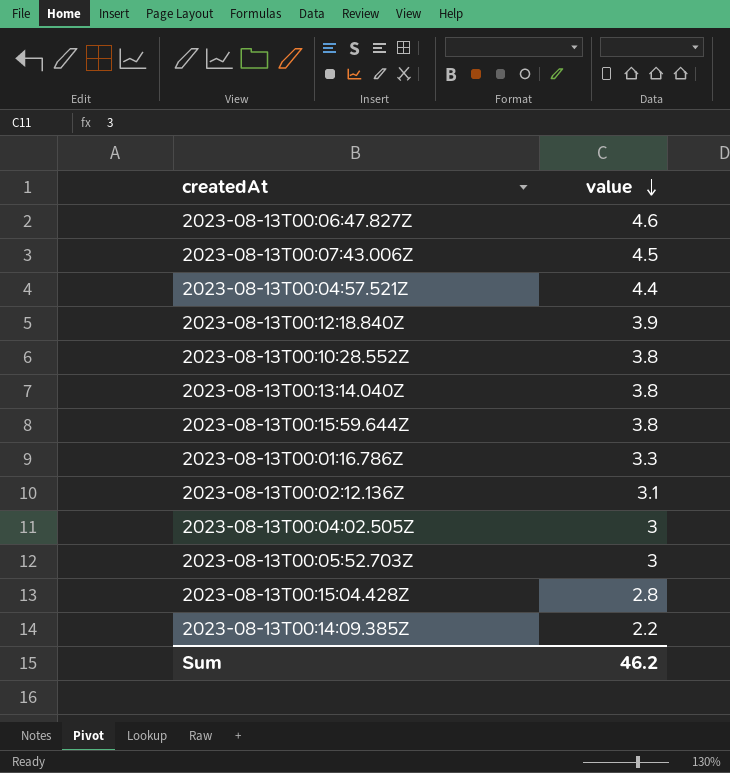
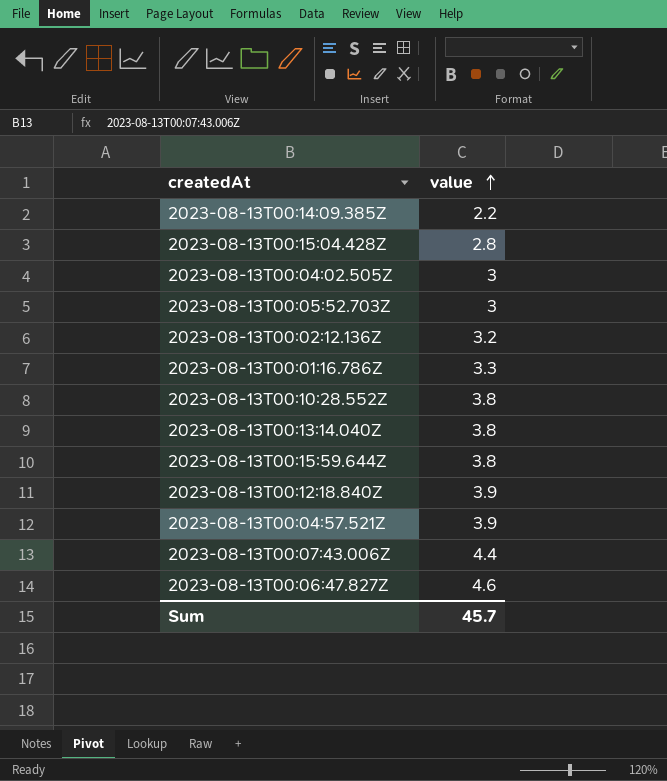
row order: value descending -> value ascending
2023-08-13T00:02:12.136Z | value: 3.1 -> 3.2
2023-08-13T00:04:57.521Z | value: 4.4 -> 3.9
2023-08-13T00:07:43.006Z | value: 4.5 -> 4.4
Sum | value: 46.2 -> 45.7

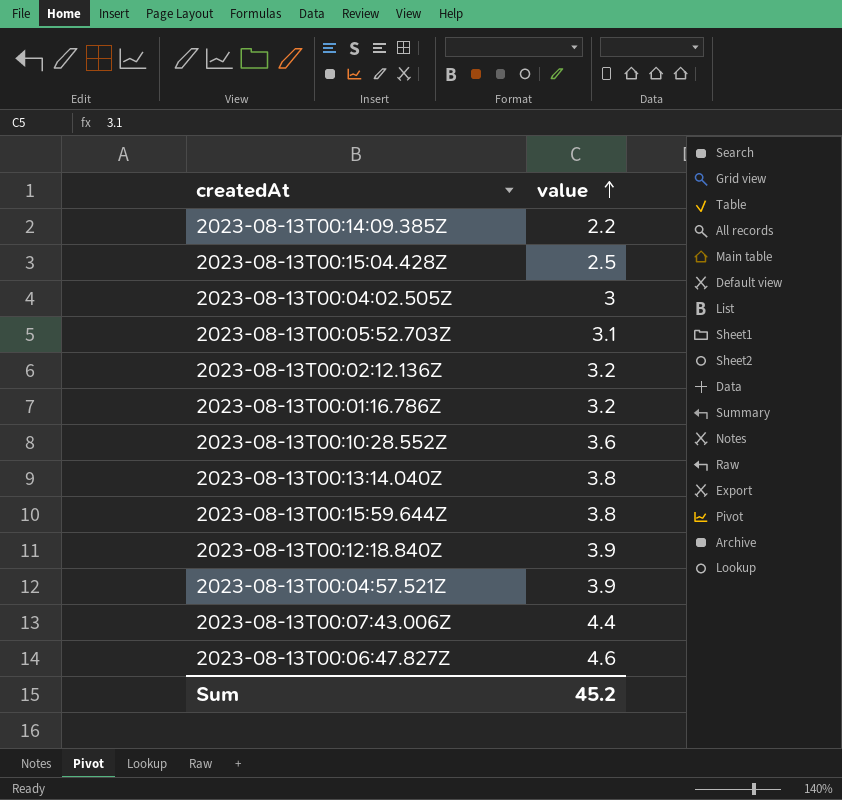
2023-08-13T00:15:04.428Z | value: 2.8 -> 2.5
2023-08-13T00:05:52.703Z | value: 3 -> 3.1
2023-08-13T00:01:16.786Z | value: 3.3 -> 3.2
2023-08-13T00:10:28.552Z | value: 3.8 -> 3.6
Sum | value: 45.7 -> 45.2

